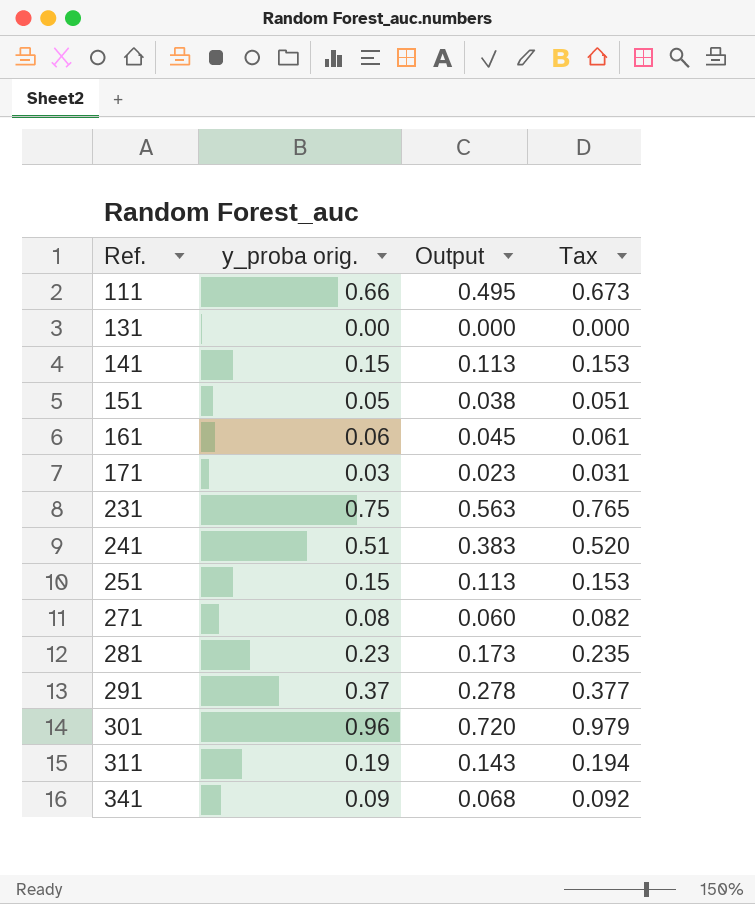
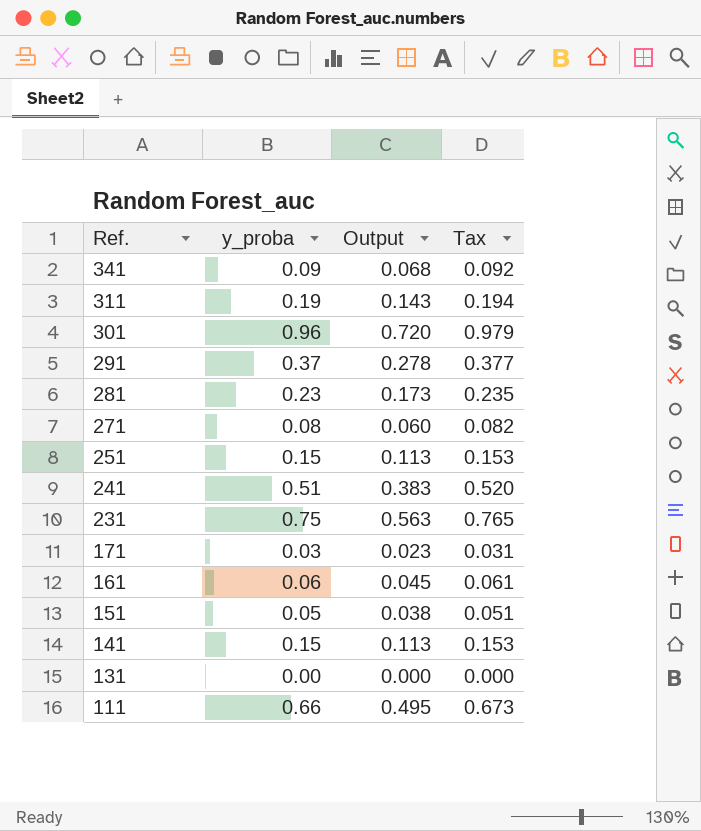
row order: Ref. ascending -> Ref. descending
column name: y_proba orig. -> y_proba

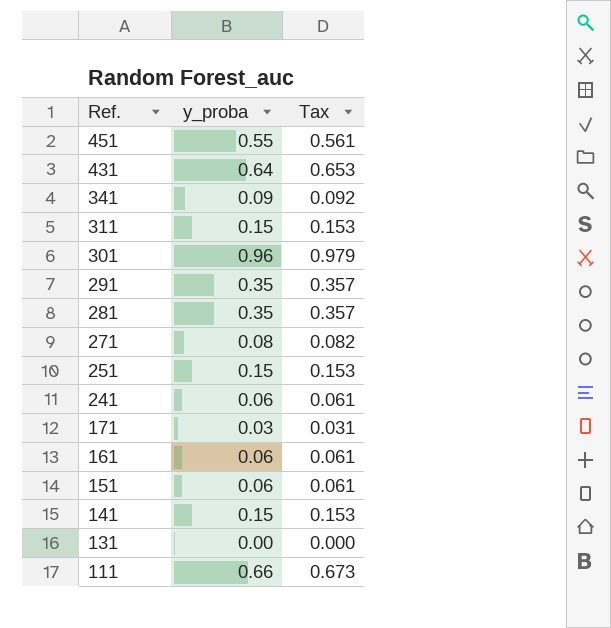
column Output | formula: [y_proba] * 0.75 -> none
row 231: 0.75 | 0.563 | 0.765 -> none
row 451: none -> 0.55 | 0.561
row 431: none -> 0.64 | 0.653
311 | y_proba: 0.19 -> 0.15
311 | Tax: 0.194 -> 0.153
291 | y_proba: 0.37 -> 0.35
291 | Tax: 0.377 -> 0.357
281 | y_proba: 0.23 -> 0.35
281 | Tax: 0.235 -> 0.357
241 | y_proba: 0.51 -> 0.06
241 | Tax: 0.520 -> 0.061
151 | y_proba: 0.05 -> 0.06
151 | Tax: 0.051 -> 0.061

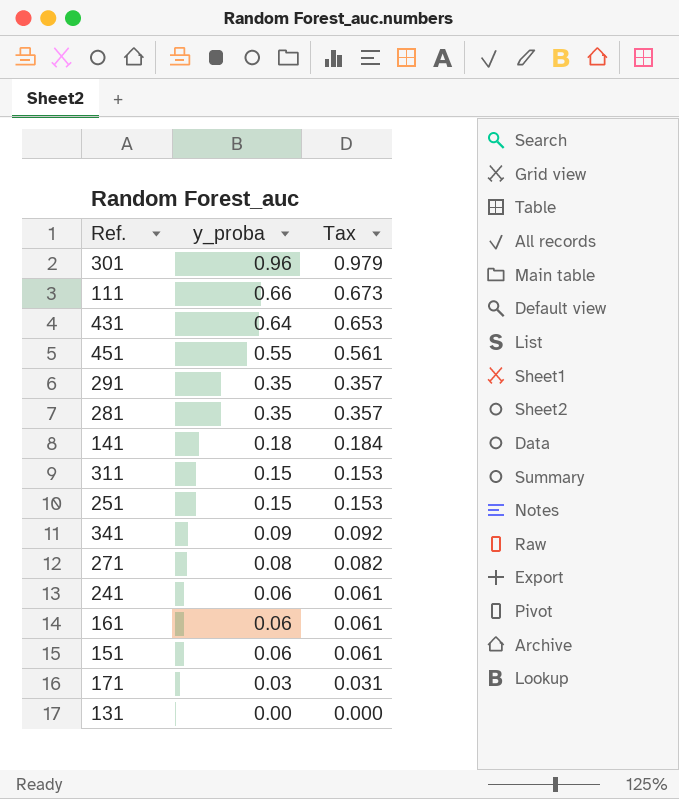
row order: Ref. descending -> y_proba descending
141 | y_proba: 0.15 -> 0.18
141 | Tax: 0.153 -> 0.184

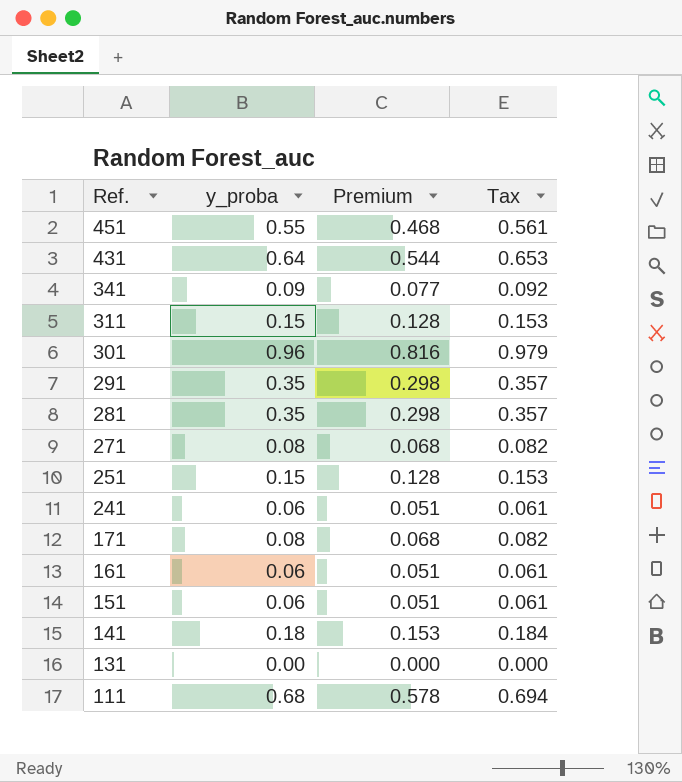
row order: y_proba descending -> Ref. descending
column Premium | formula: none -> [y_proba] * 0.85
171 | y_proba: 0.03 -> 0.08
171 | Tax: 0.031 -> 0.082
111 | y_proba: 0.66 -> 0.68
111 | Tax: 0.673 -> 0.694

